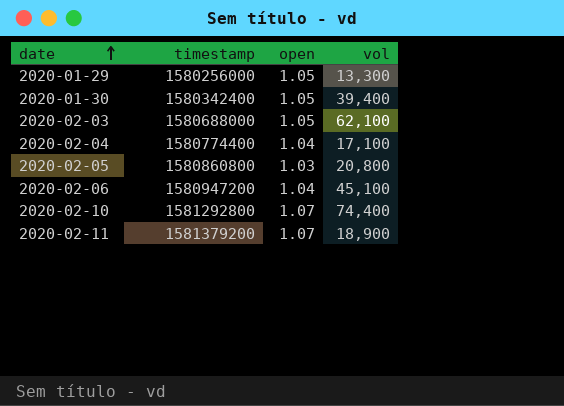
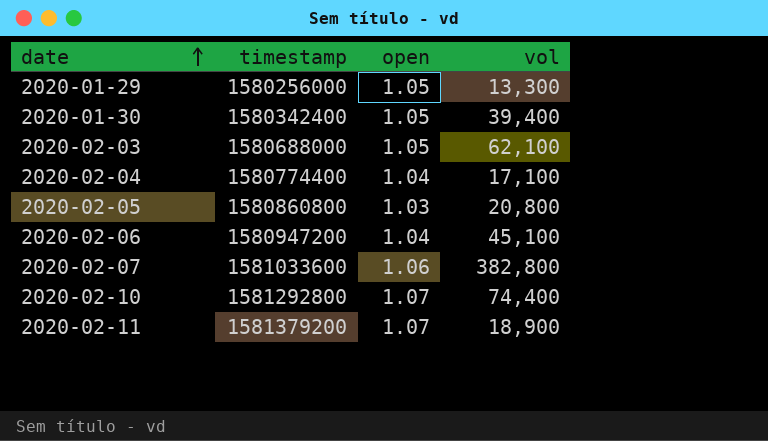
row 2020-02-07: none -> 1581033600 | 1.06 | 382,800

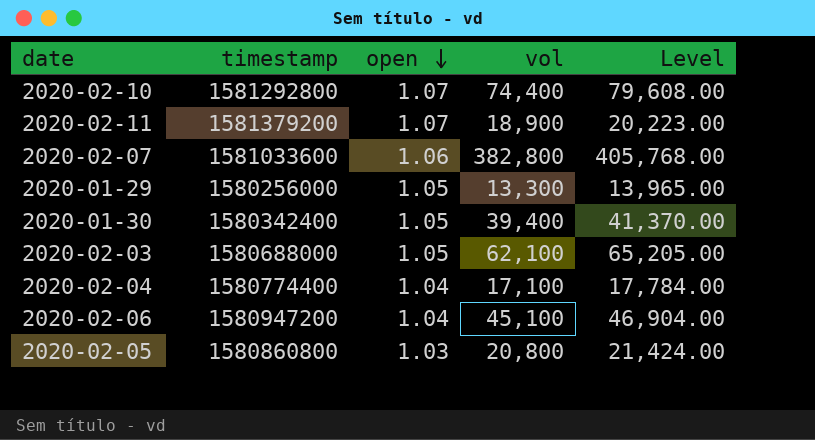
row order: date ascending -> open descending
column Level | formula: none -> [open] * [vol]

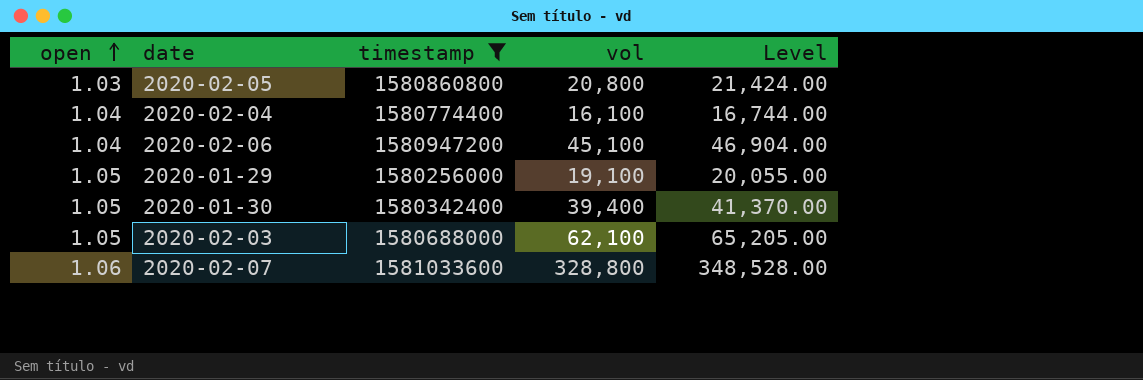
filter: none -> timestamp <= 1581033600
row order: open descending -> open ascending
column open | position: 3 -> 1
2020-02-04 | vol: 17,100 -> 16,100
2020-02-04 | Level: 17,784.00 -> 16,744.00
2020-01-29 | vol: 13,300 -> 19,100
2020-01-29 | Level: 13,965.00 -> 20,055.00
2020-02-07 | vol: 382,800 -> 328,800
2020-02-07 | Level: 405,768.00 -> 348,528.00

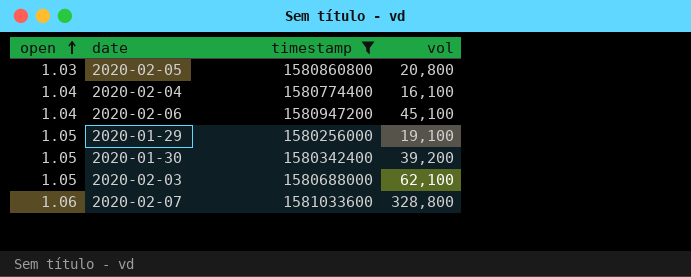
column Level | formula: [open] * [vol] -> none
2020-01-30 | vol: 39,400 -> 39,200

